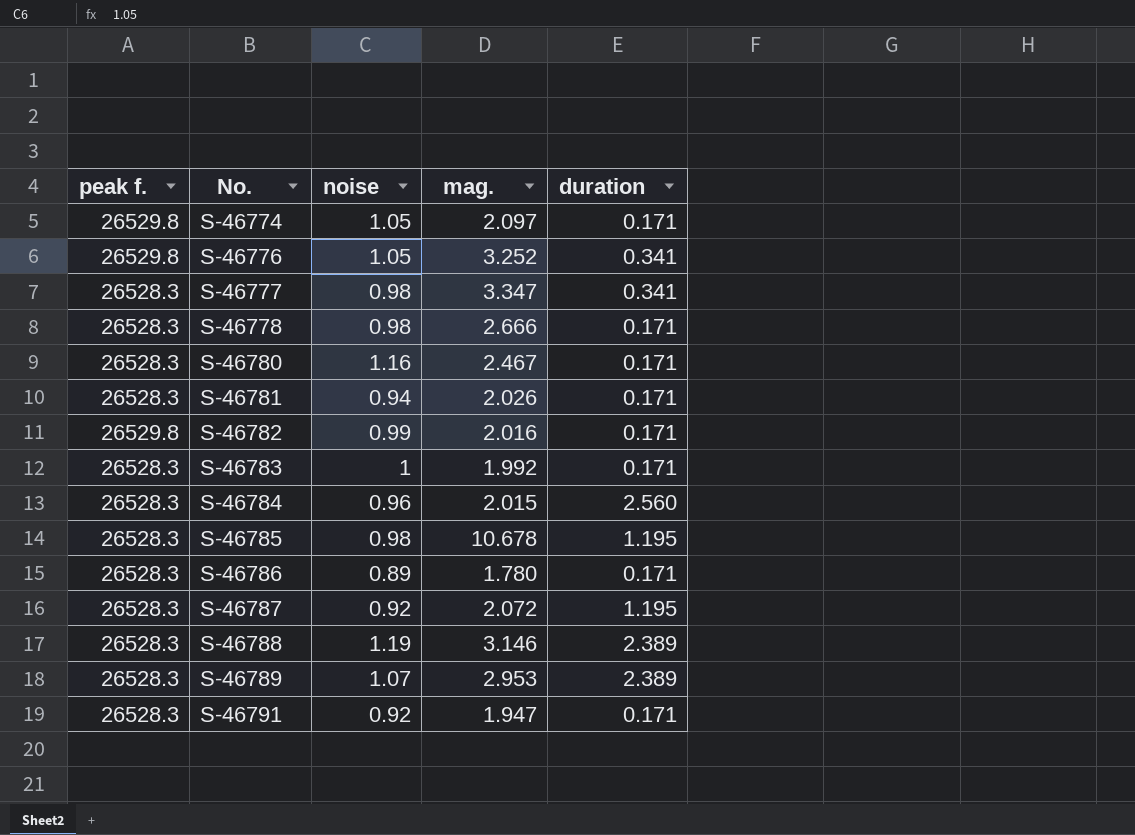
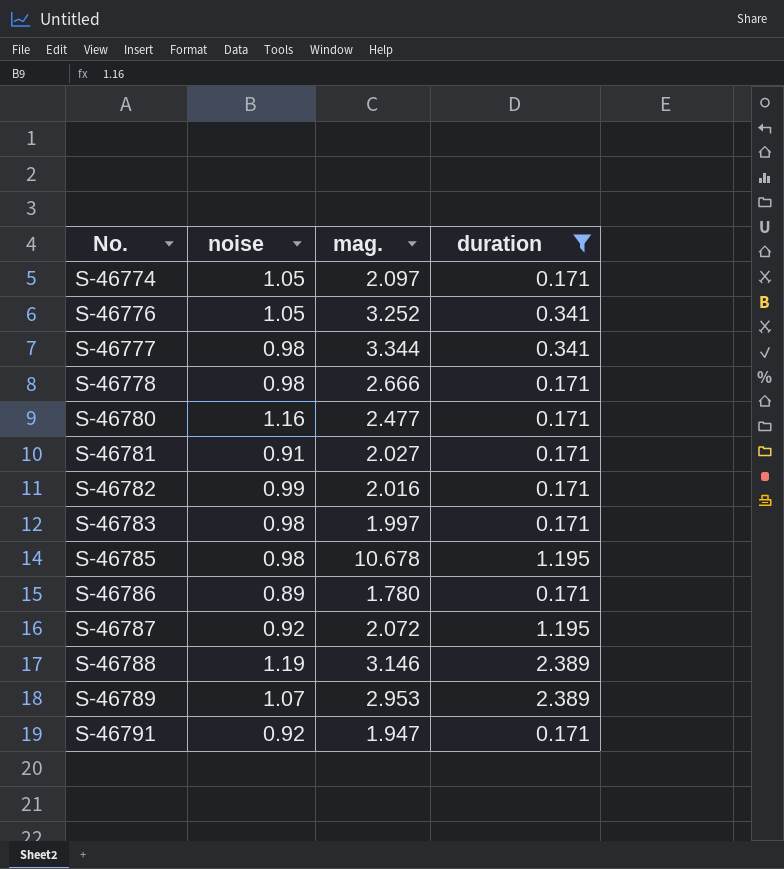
filter: none -> duration != 2.560
column peak f. | position: 1 -> none
S-46777 | mag.: 3.347 -> 3.344
S-46780 | mag.: 2.467 -> 2.477
S-46781 | noise: 0.94 -> 0.91
S-46781 | mag.: 2.026 -> 2.027
S-46783 | noise: 1 -> 0.98
S-46783 | mag.: 1.992 -> 1.997

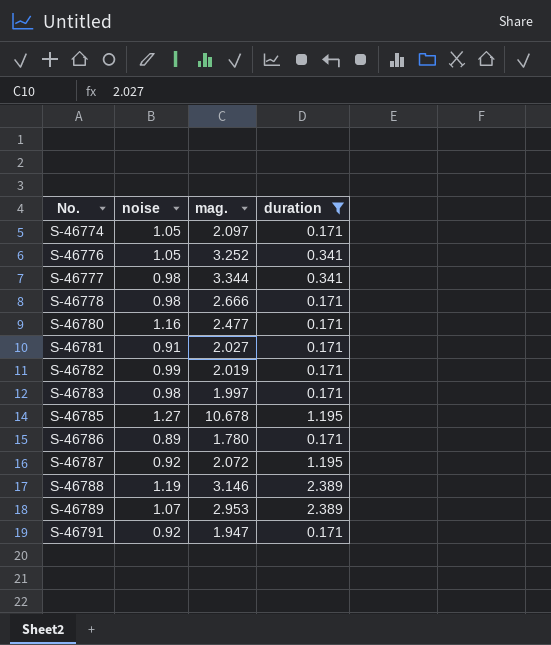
S-46782 | mag.: 2.016 -> 2.019
S-46785 | noise: 0.98 -> 1.27

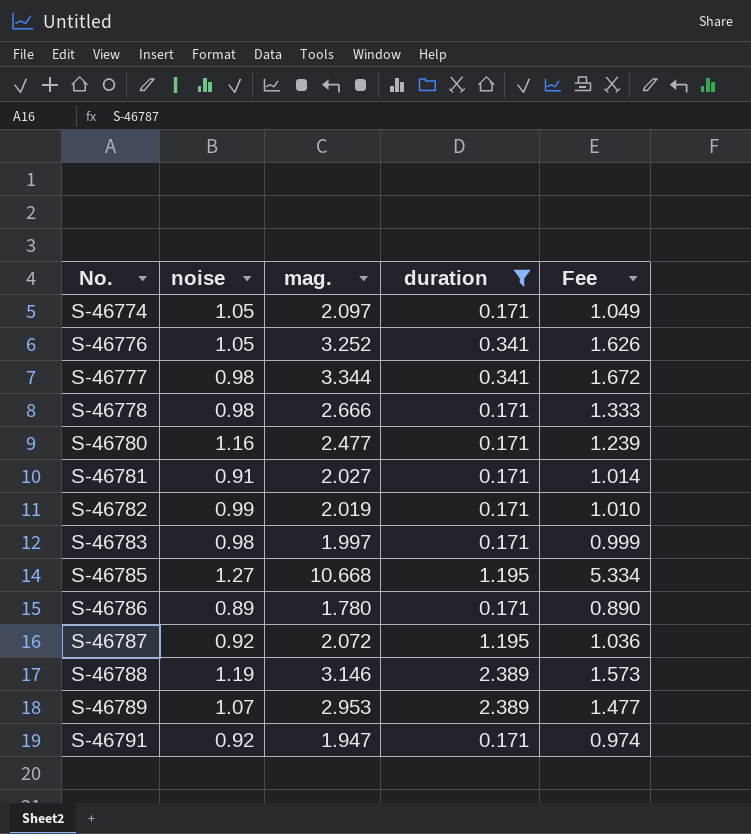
column Fee | formula: none -> [mag.] * 0.5
S-46785 | mag.: 10.678 -> 10.668

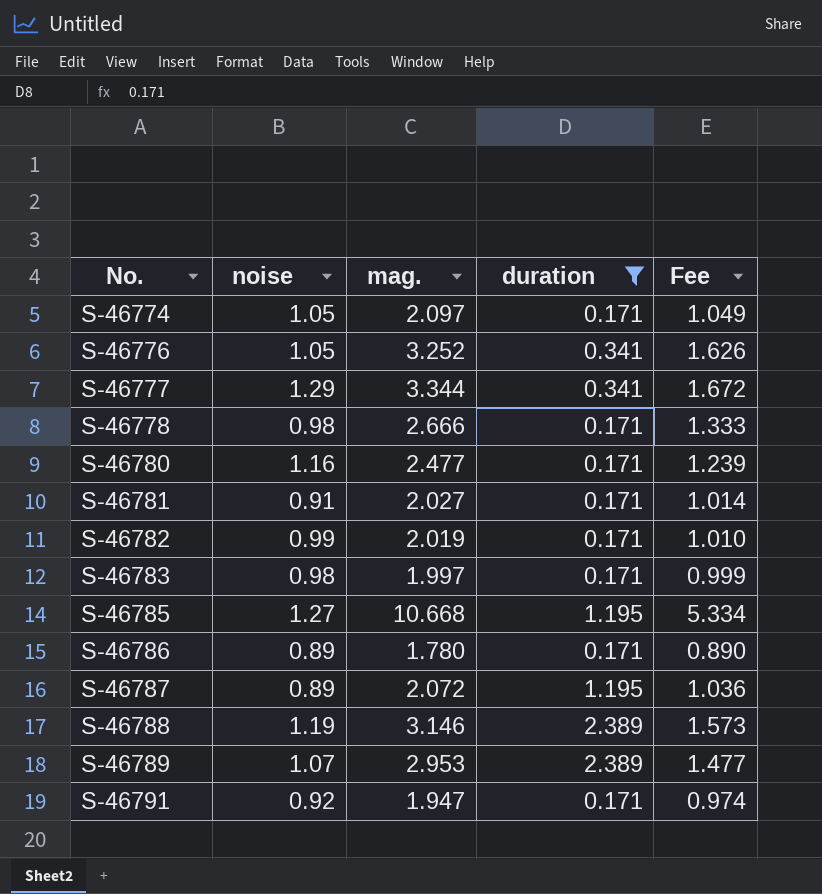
S-46777 | noise: 0.98 -> 1.29
S-46787 | noise: 0.92 -> 0.89

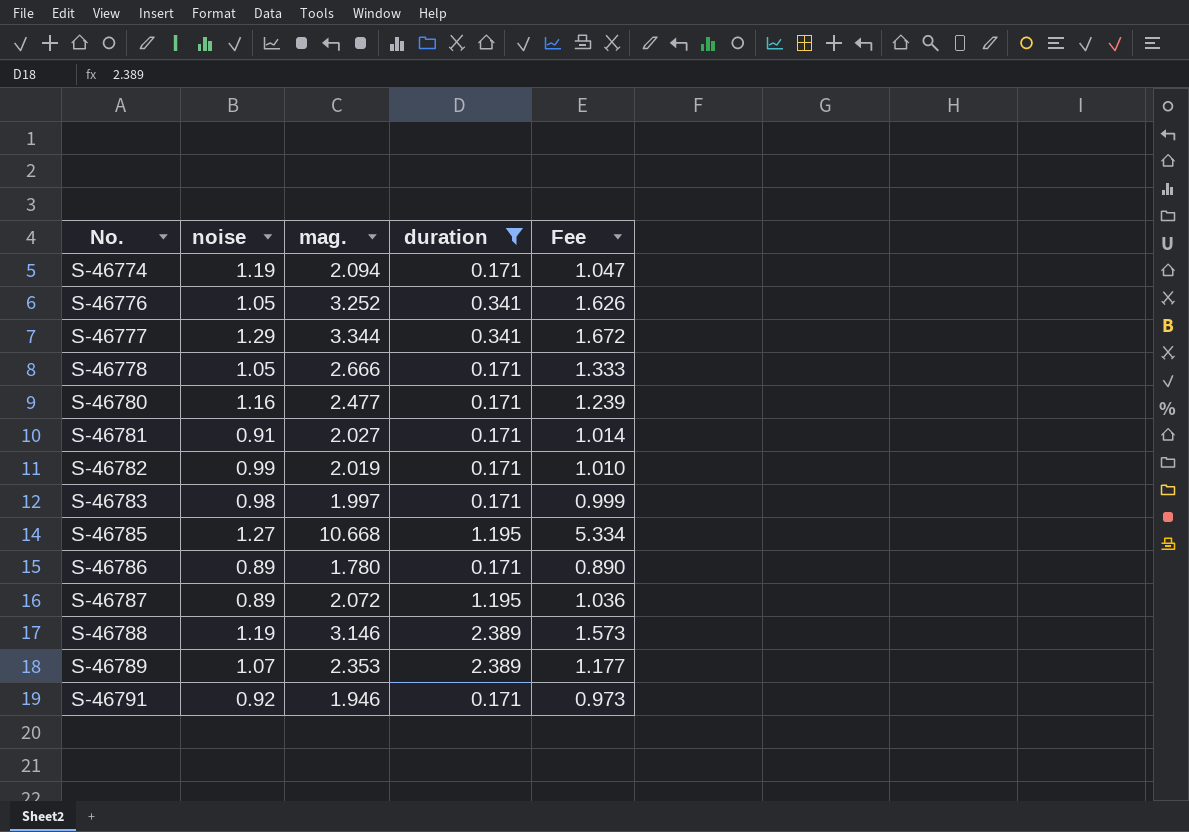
S-46774 | noise: 1.05 -> 1.19
S-46774 | mag.: 2.097 -> 2.094
S-46774 | Fee: 1.049 -> 1.047
S-46778 | noise: 0.98 -> 1.05
S-46789 | mag.: 2.953 -> 2.353
S-46789 | Fee: 1.477 -> 1.177
S-46791 | mag.: 1.947 -> 1.946
S-46791 | Fee: 0.974 -> 0.973

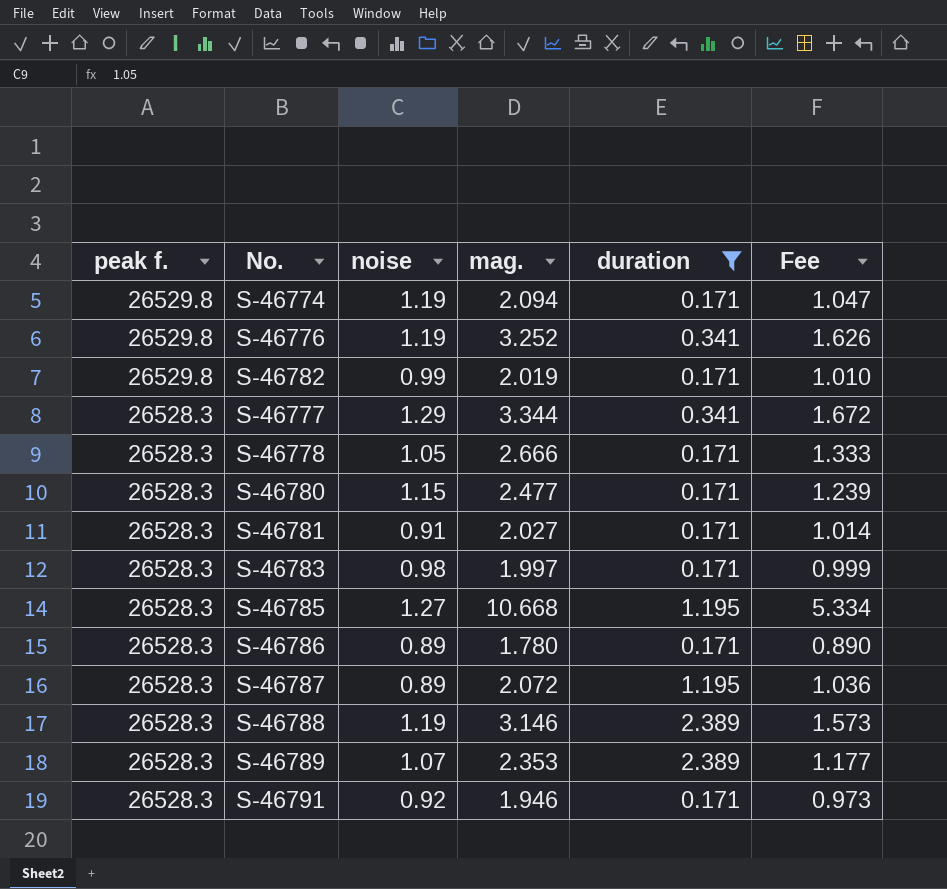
row order: No. ascending -> peak f. descending
column peak f. | position: none -> 1
S-46776 | noise: 1.05 -> 1.19
S-46780 | noise: 1.16 -> 1.15

